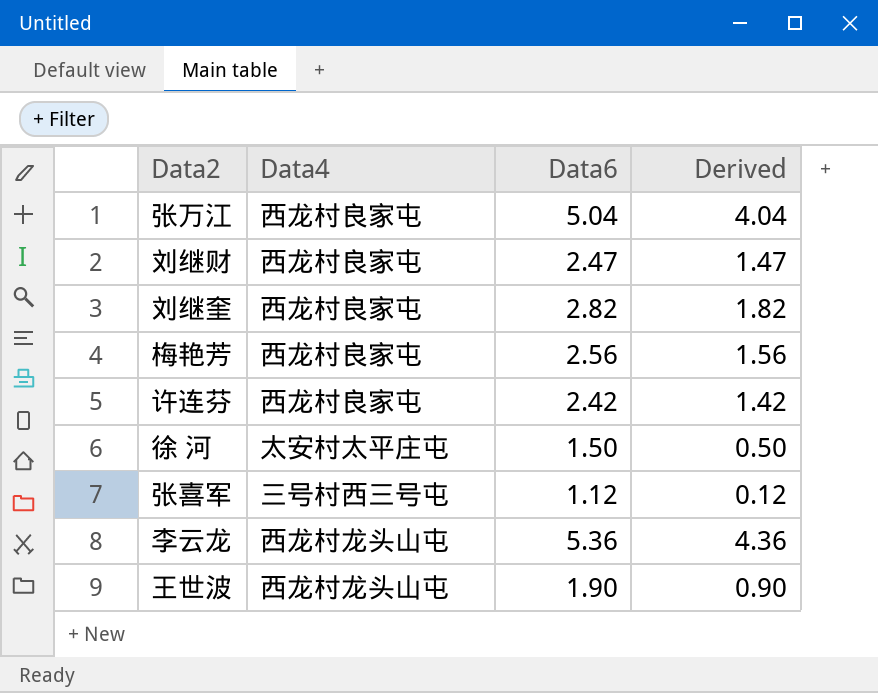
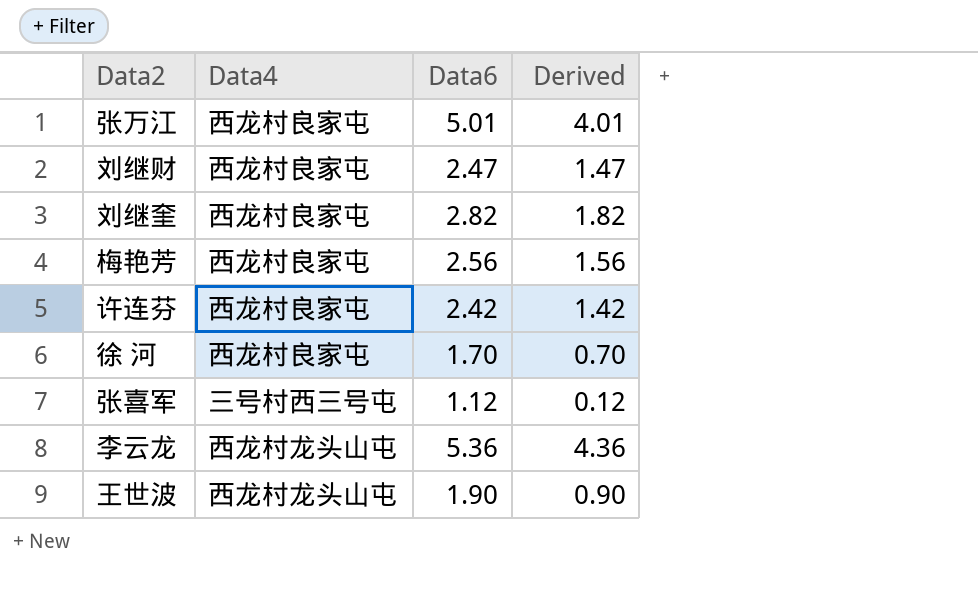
张万江 | Data6: 5.04 -> 5.01
张万江 | Derived: 4.04 -> 4.01
徐 河 | Data4: 太安村太平庄屯 -> 西龙村良家屯
徐 河 | Data6: 1.50 -> 1.70
徐 河 | Derived: 0.50 -> 0.70

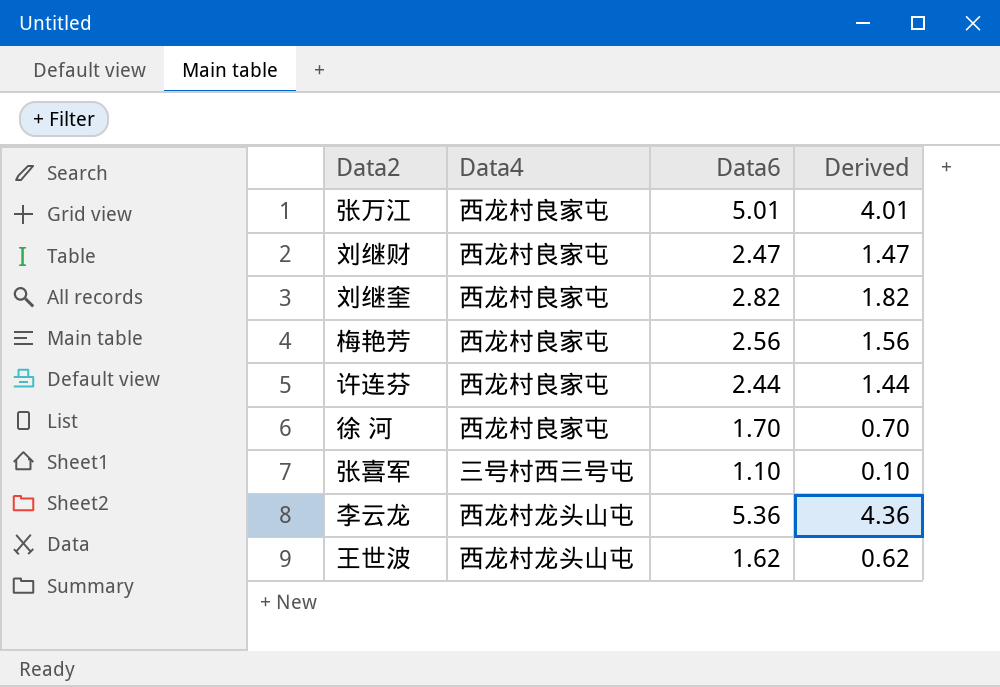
许连芬 | Data6: 2.42 -> 2.44
许连芬 | Derived: 1.42 -> 1.44
张喜军 | Data6: 1.12 -> 1.10
张喜军 | Derived: 0.12 -> 0.10
王世波 | Data6: 1.90 -> 1.62
王世波 | Derived: 0.90 -> 0.62

